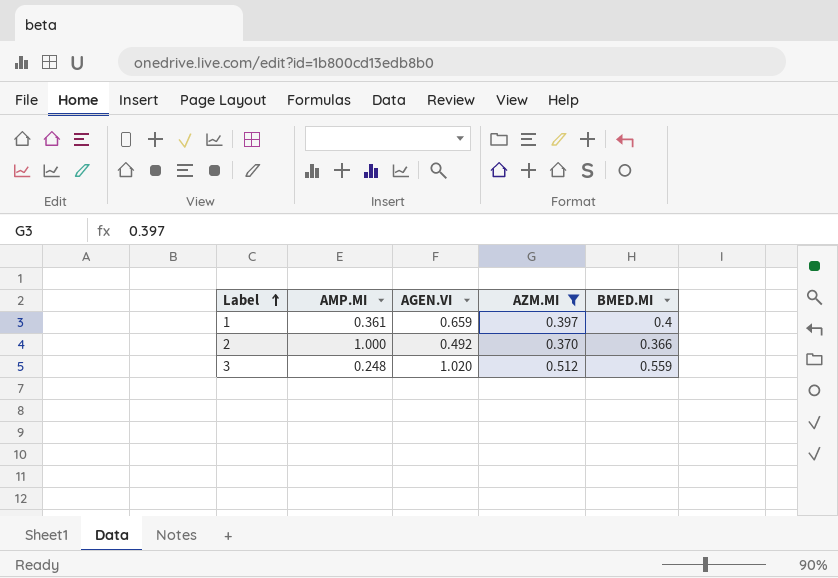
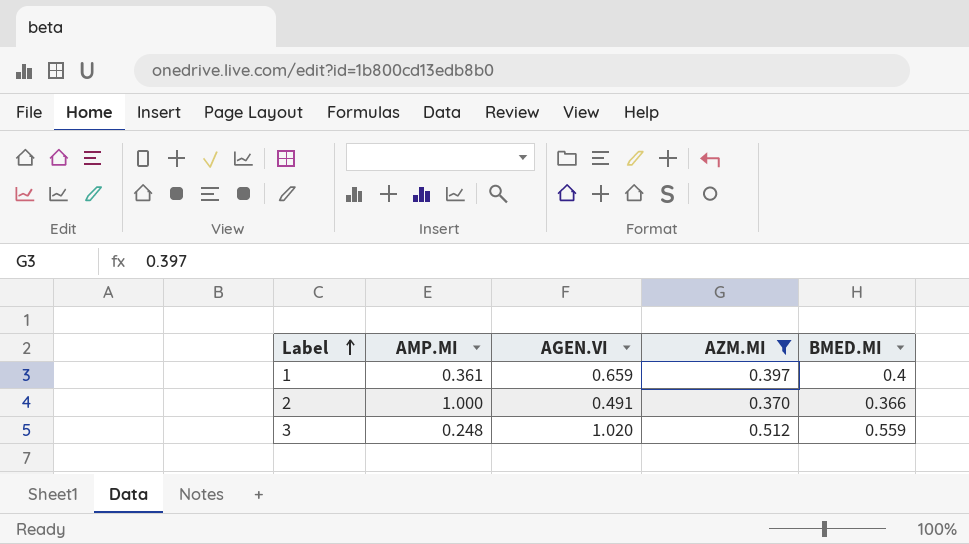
2 | AGEN.VI: 0.492 -> 0.491

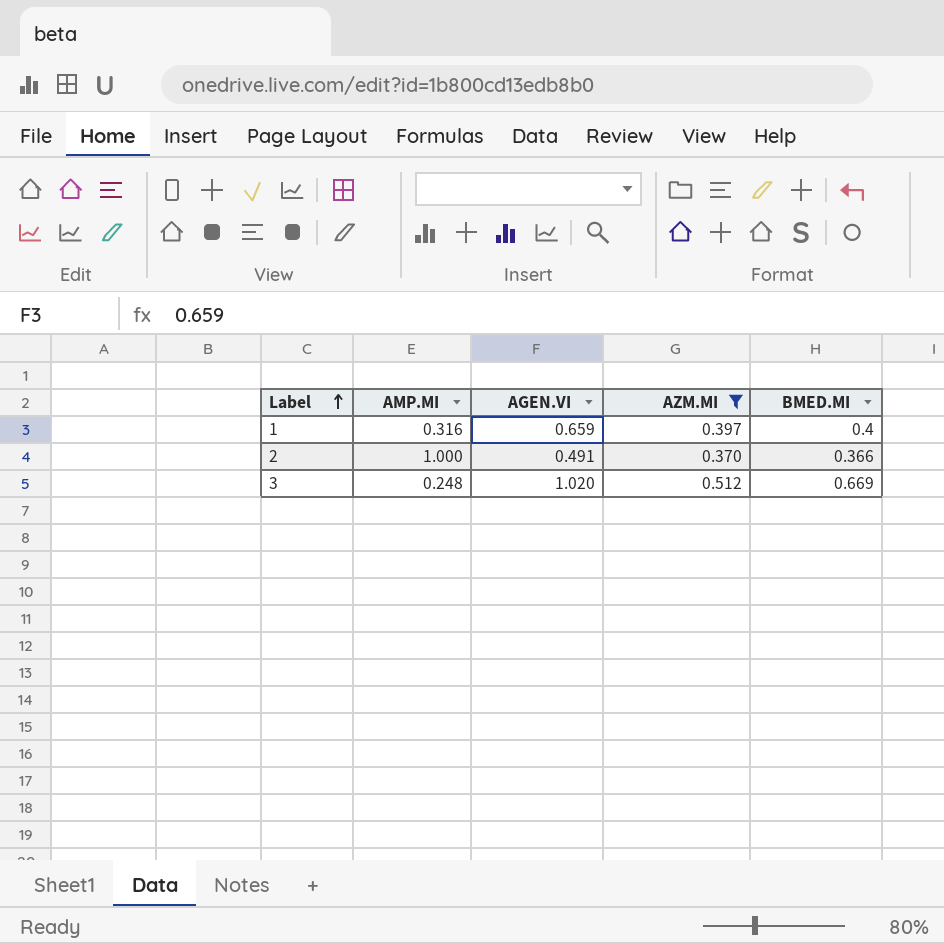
1 | AMP.MI: 0.361 -> 0.316
3 | BMED.MI: 0.559 -> 0.669

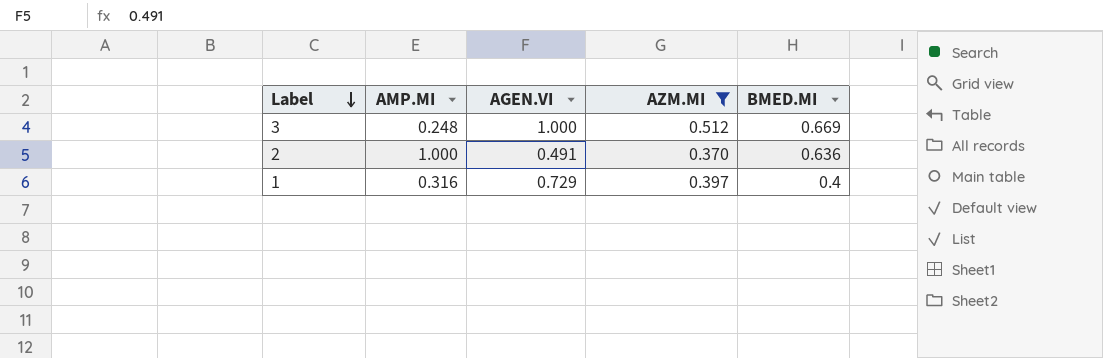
row order: Label ascending -> Label descending
3 | AGEN.VI: 1.020 -> 1.000
2 | BMED.MI: 0.366 -> 0.636
1 | AGEN.VI: 0.659 -> 0.729

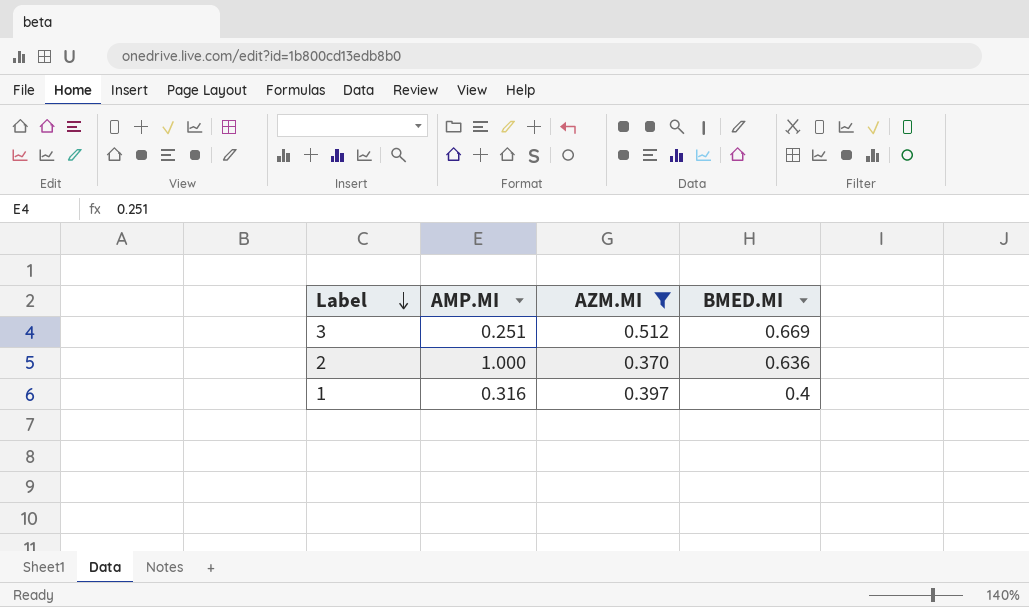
column AGEN.VI | position: 3 -> none
3 | AMP.MI: 0.248 -> 0.251

